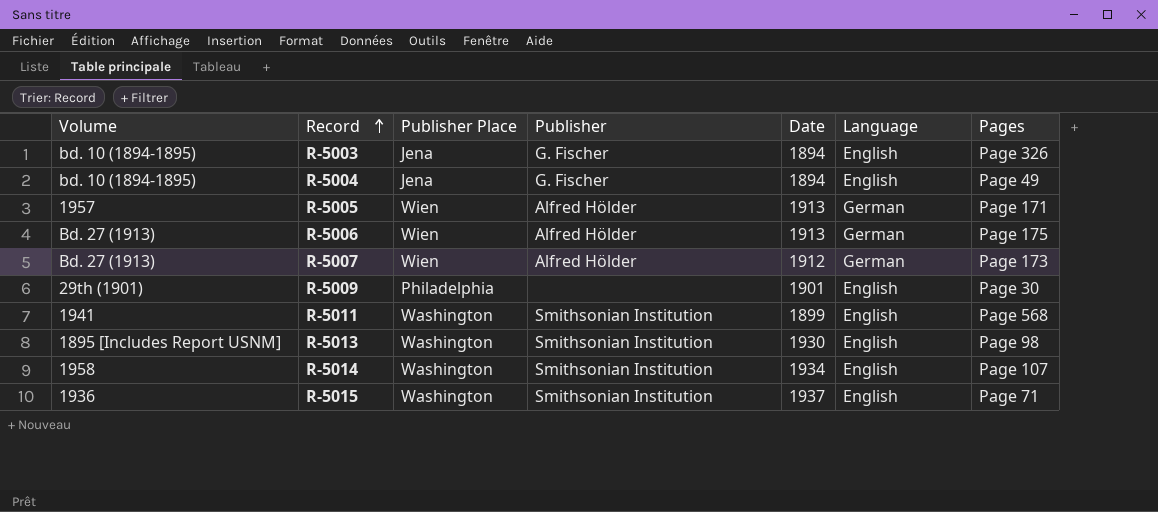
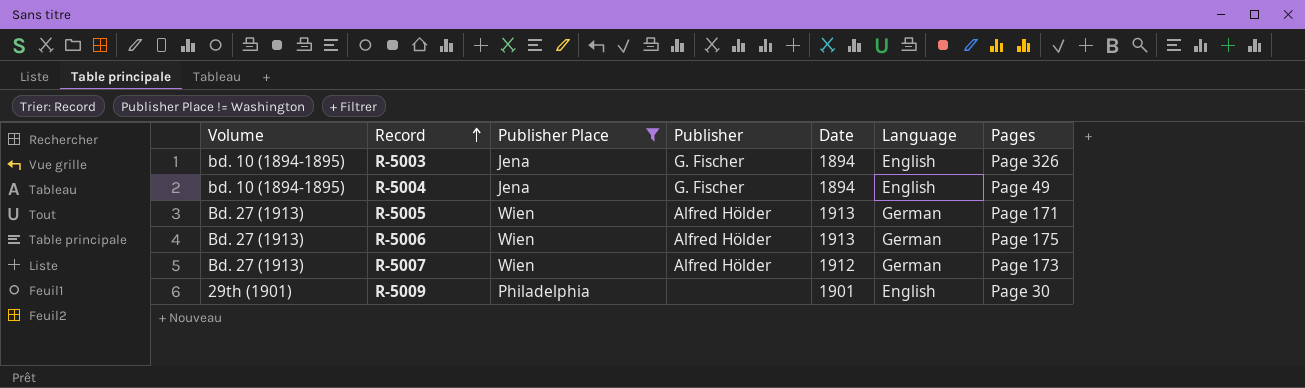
filter: none -> Publisher Place != Washington
R-5005 | Volume: 1957 -> Bd. 27 (1913)

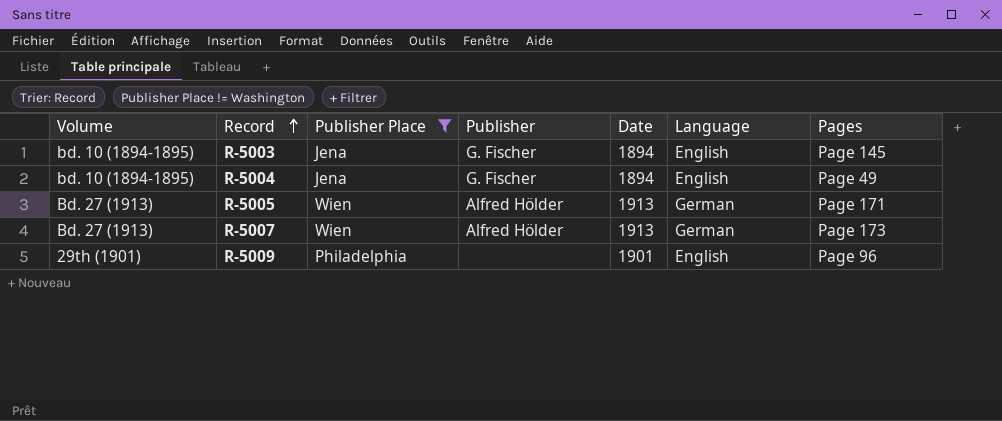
row R-5006: Bd. 27 (1913) | Wien | Alfred Hölder | 1913 | German | Page 175 -> none
R-5003 | Pages: Page 326 -> Page 145
R-5007 | Date: 1912 -> 1913
R-5009 | Pages: Page 30 -> Page 96

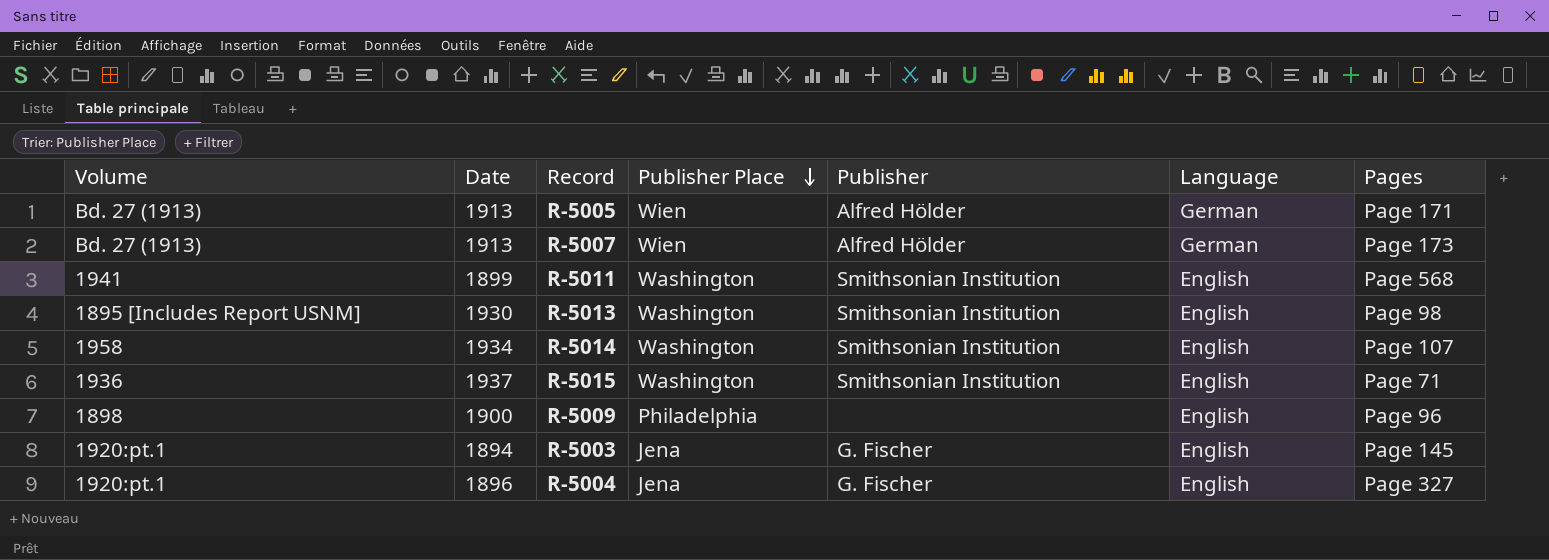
filter: Publisher Place != Washington -> none
row order: Record ascending -> Publisher Place descending
column Date | position: 5 -> 2
R-5009 | Volume: 29th (1901) -> 1898
R-5009 | Date: 1901 -> 1900
R-5003 | Volume: bd. 10 (1894-1895) -> 1920:pt.1
R-5004 | Volume: bd. 10 (1894-1895) -> 1920:pt.1
R-5004 | Date: 1894 -> 1896
R-5004 | Pages: Page 49 -> Page 327

